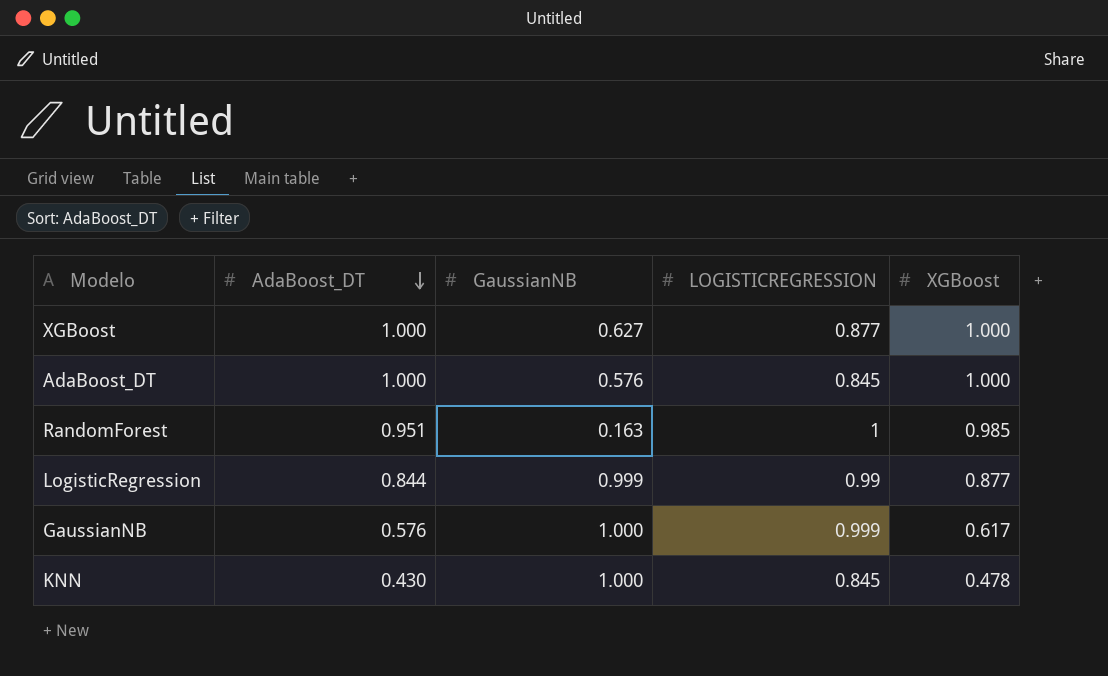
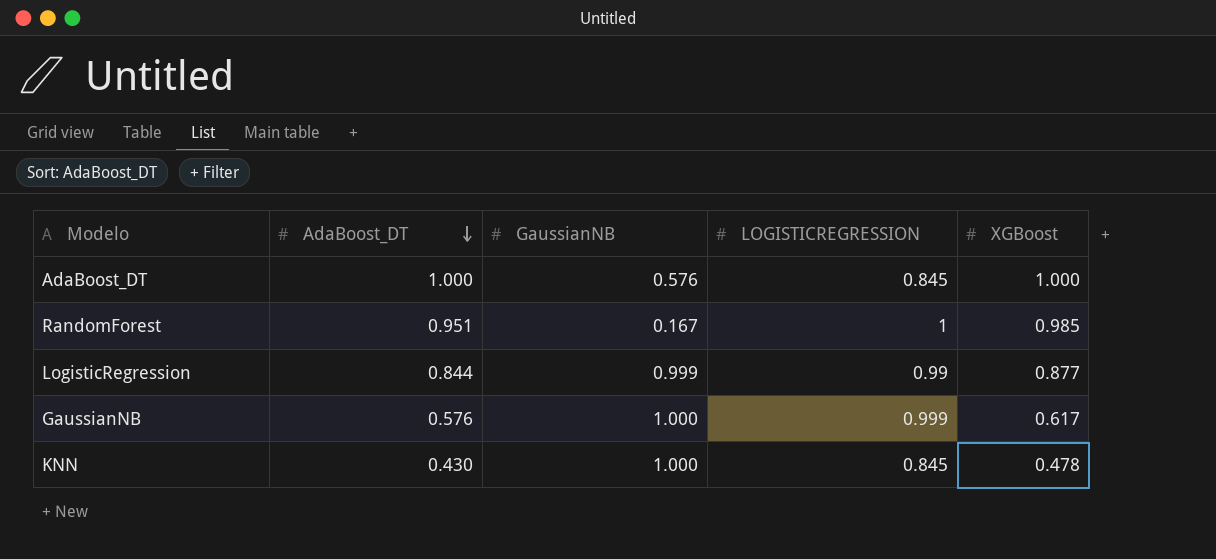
row XGBoost: 1.000 | 0.627 | 0.877 | 1.000 -> none
RandomForest | GaussianNB: 0.163 -> 0.167

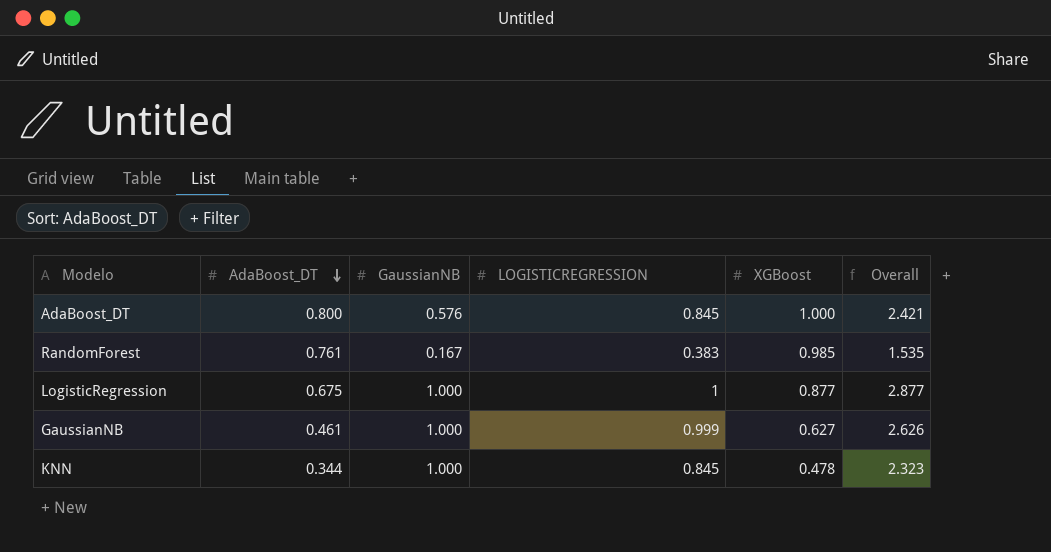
column Overall | formula: none -> [GaussianNB] + [LOGISTICREGRESSION] + [XGBoost]
AdaBoost_DT | AdaBoost_DT: 1.000 -> 0.800
RandomForest | AdaBoost_DT: 0.951 -> 0.761
RandomForest | LOGISTICREGRESSION: 1 -> 0.383
LogisticRegression | AdaBoost_DT: 0.844 -> 0.675
LogisticRegression | GaussianNB: 0.999 -> 1.000
LogisticRegression | LOGISTICREGRESSION: 0.99 -> 1
GaussianNB | AdaBoost_DT: 0.576 -> 0.461
GaussianNB | XGBoost: 0.617 -> 0.627
KNN | AdaBoost_DT: 0.430 -> 0.344

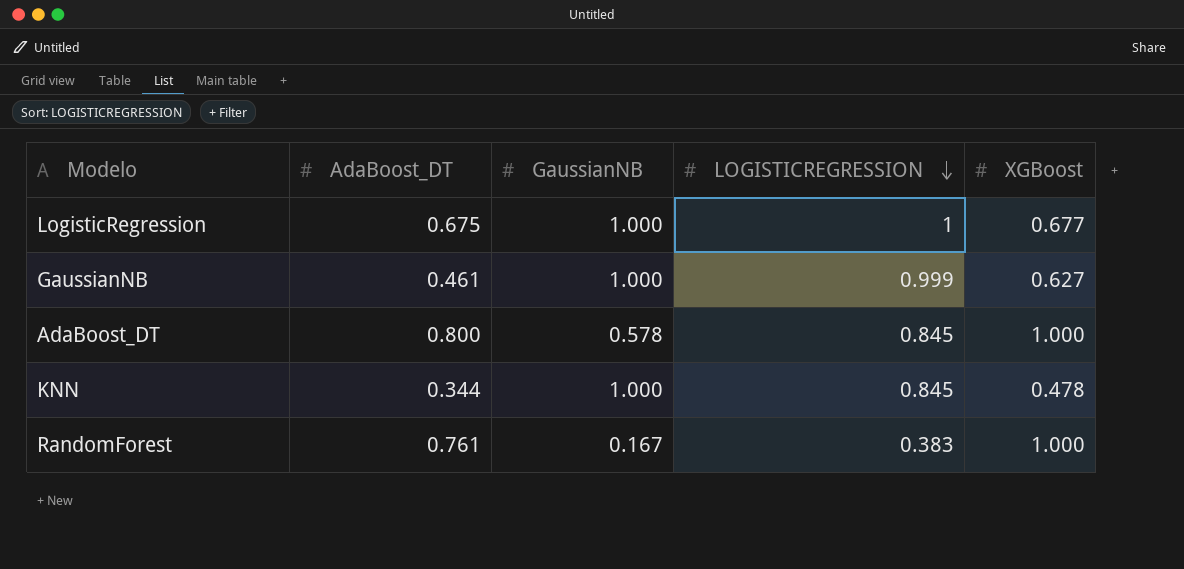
row order: AdaBoost_DT descending -> LOGISTICREGRESSION descending
column Overall | formula: [GaussianNB] + [LOGISTICREGRESSION] + [XGBoost] -> none
LogisticRegression | XGBoost: 0.877 -> 0.677
AdaBoost_DT | GaussianNB: 0.576 -> 0.578
RandomForest | XGBoost: 0.985 -> 1.000

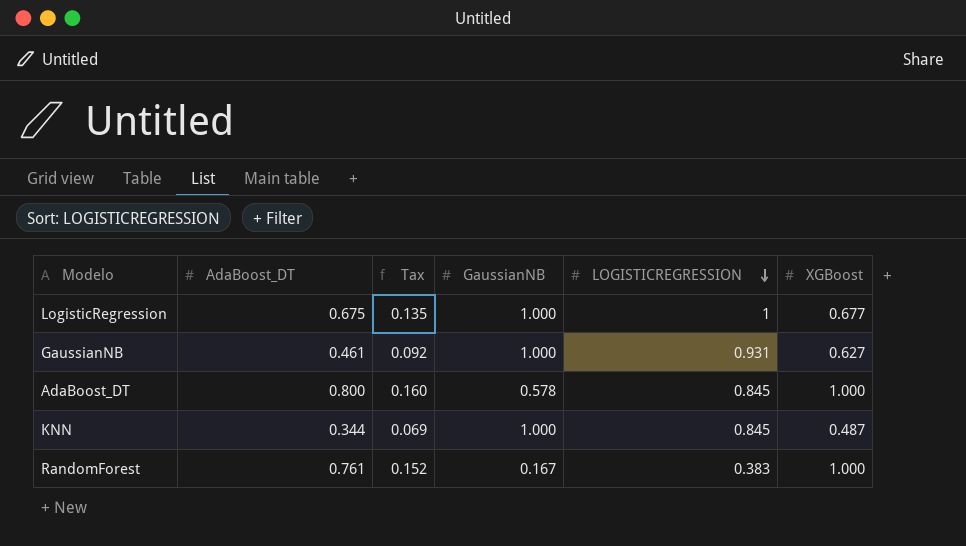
column Tax | formula: none -> [AdaBoost_DT] * 0.2
GaussianNB | LOGISTICREGRESSION: 0.999 -> 0.931
KNN | XGBoost: 0.478 -> 0.487

